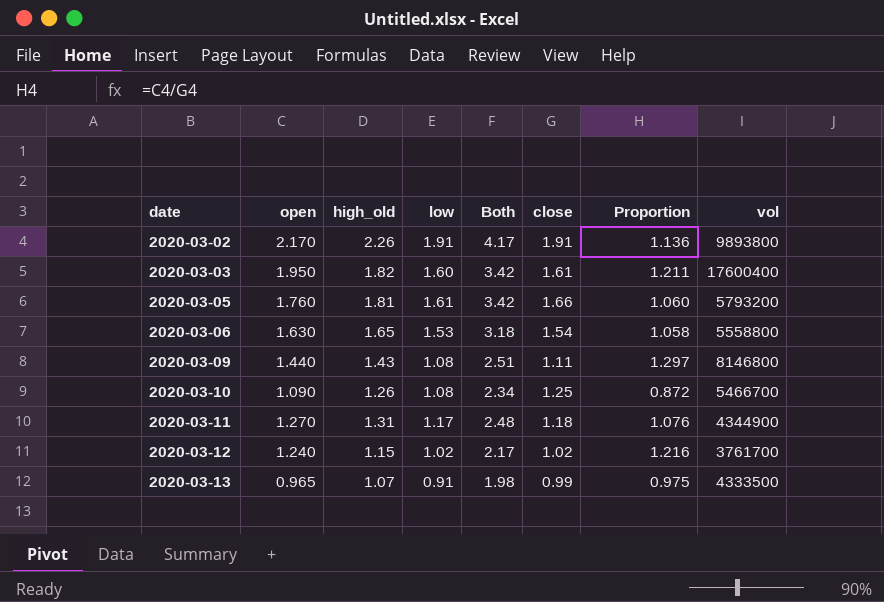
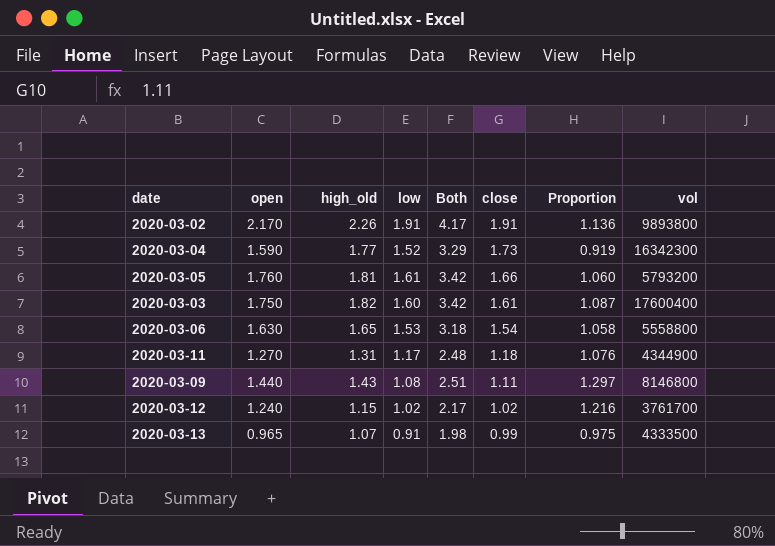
row order: date ascending -> close descending
row 2020-03-10: 1.090 | 1.26 | 1.08 | 2.34 | 1.25 | 0.872 | 5466700 -> none
row 2020-03-04: none -> 1.590 | 1.77 | 1.52 | 3.29 | 1.73 | 0.919 | 16342300
2020-03-03 | open: 1.950 -> 1.750
2020-03-03 | Proportion: 1.211 -> 1.087

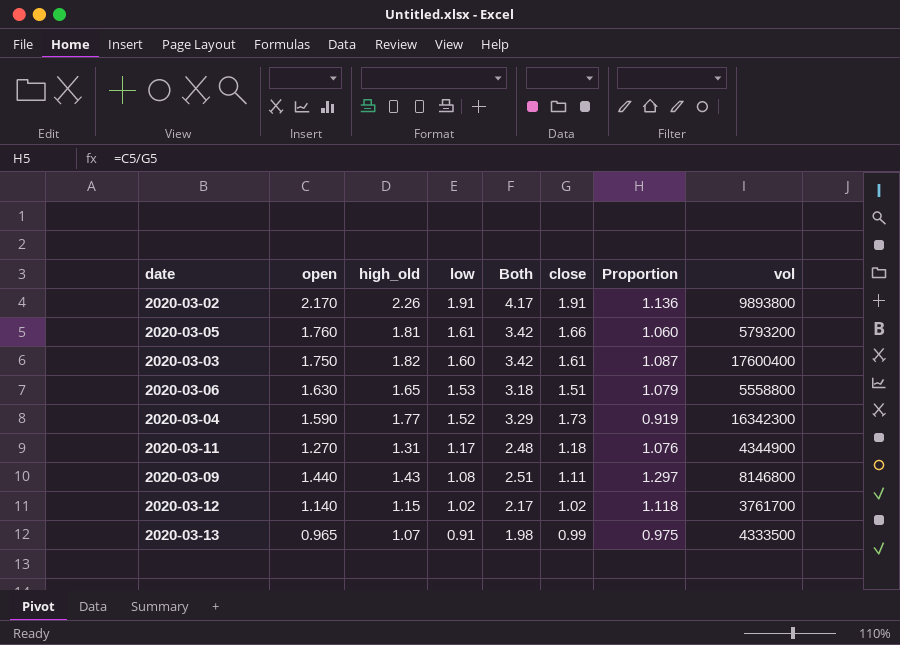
row order: close descending -> low descending
2020-03-06 | close: 1.54 -> 1.51
2020-03-06 | Proportion: 1.058 -> 1.079
2020-03-12 | open: 1.240 -> 1.140
2020-03-12 | Proportion: 1.216 -> 1.118

